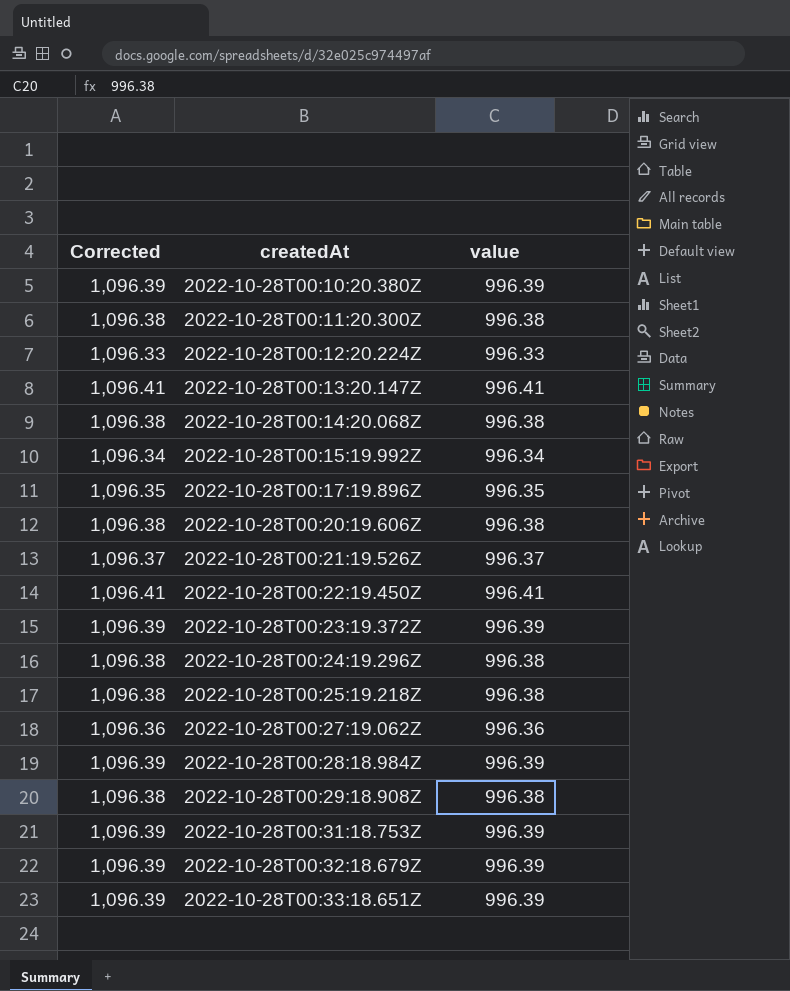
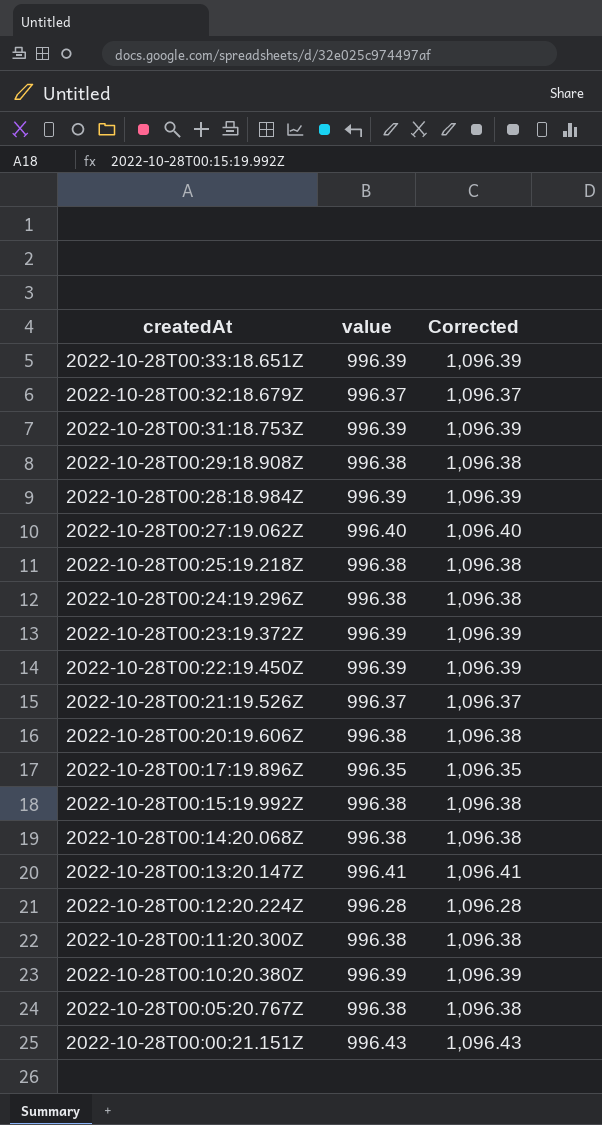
row order: createdAt ascending -> createdAt descending
column Corrected | position: 1 -> 3
2022-10-28T00:32:18.679Z | value: 996.39 -> 996.37
2022-10-28T00:32:18.679Z | Corrected: 1,096.39 -> 1,096.37
2022-10-28T00:27:19.062Z | value: 996.36 -> 996.40
2022-10-28T00:27:19.062Z | Corrected: 1,096.36 -> 1,096.40
2022-10-28T00:22:19.450Z | value: 996.41 -> 996.39
2022-10-28T00:22:19.450Z | Corrected: 1,096.41 -> 1,096.39
2022-10-28T00:15:19.992Z | value: 996.34 -> 996.38
2022-10-28T00:15:19.992Z | Corrected: 1,096.34 -> 1,096.38
2022-10-28T00:12:20.224Z | value: 996.33 -> 996.28
2022-10-28T00:12:20.224Z | Corrected: 1,096.33 -> 1,096.28
row 2022-10-28T00:05:20.767Z: none -> 996.38 | 1,096.38
row 2022-10-28T00:00:21.151Z: none -> 996.43 | 1,096.43

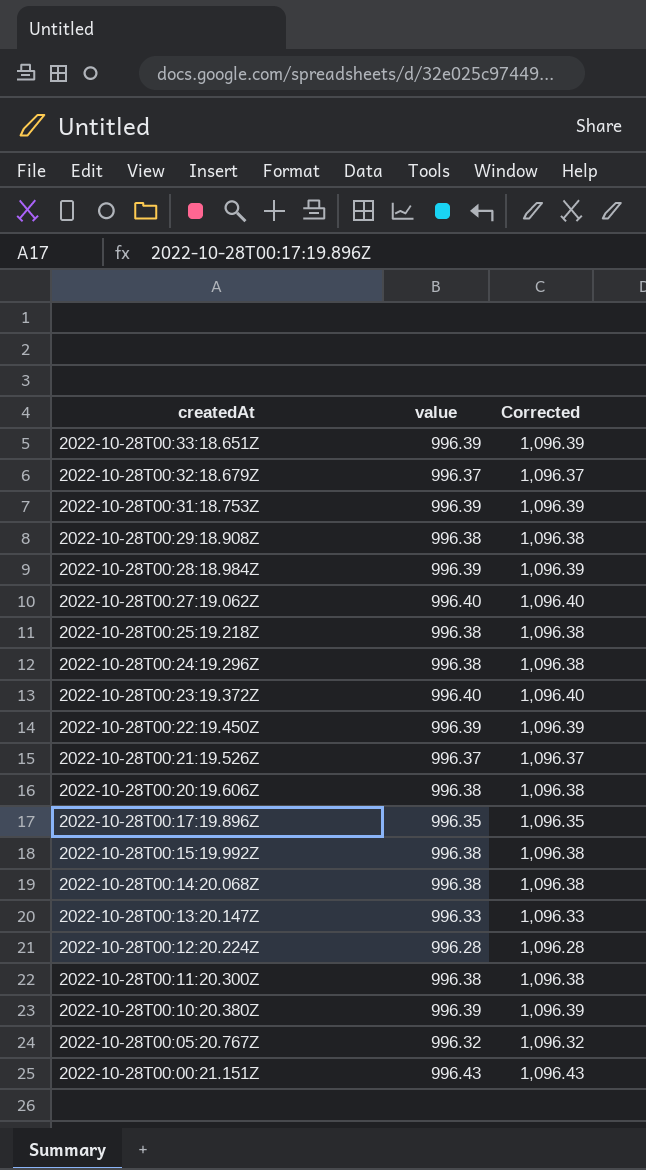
2022-10-28T00:23:19.372Z | value: 996.39 -> 996.40
2022-10-28T00:23:19.372Z | Corrected: 1,096.39 -> 1,096.40
2022-10-28T00:13:20.147Z | value: 996.41 -> 996.33
2022-10-28T00:13:20.147Z | Corrected: 1,096.41 -> 1,096.33
2022-10-28T00:05:20.767Z | value: 996.38 -> 996.32
2022-10-28T00:05:20.767Z | Corrected: 1,096.38 -> 1,096.32

